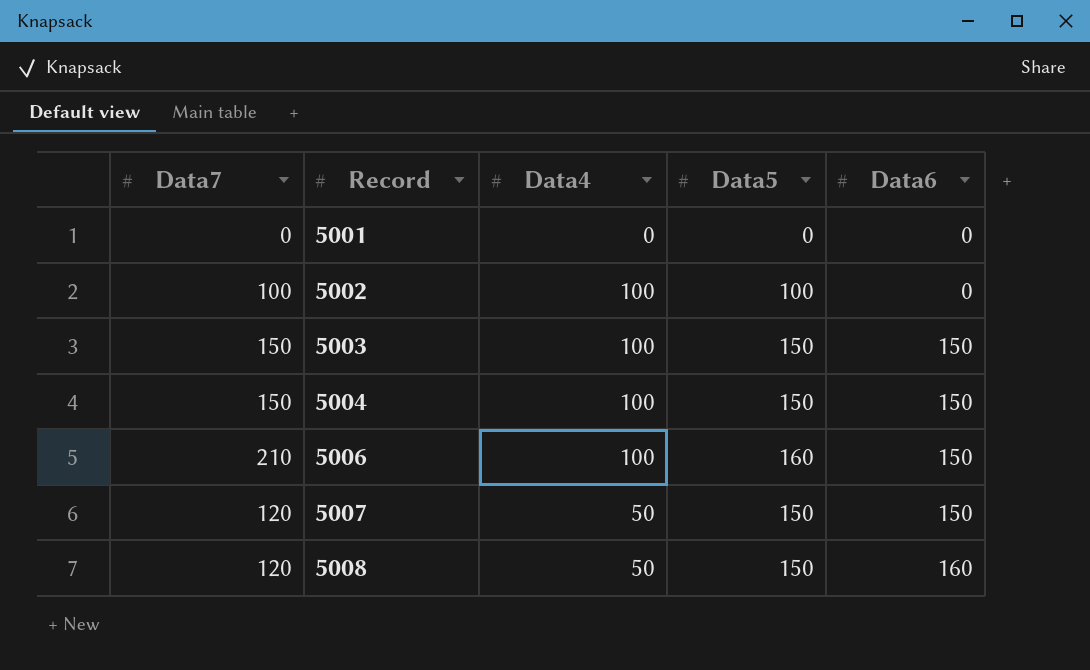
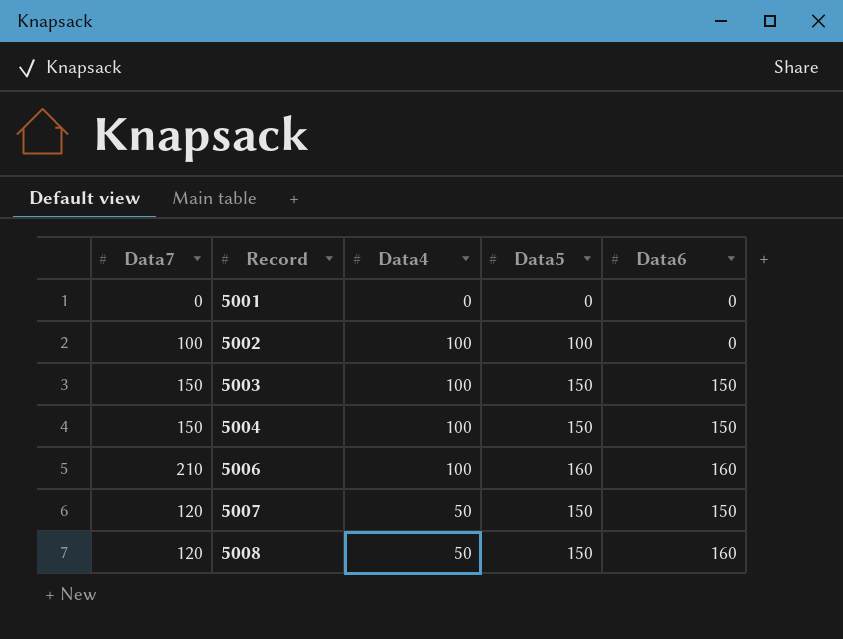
5006 | Data6: 150 -> 160

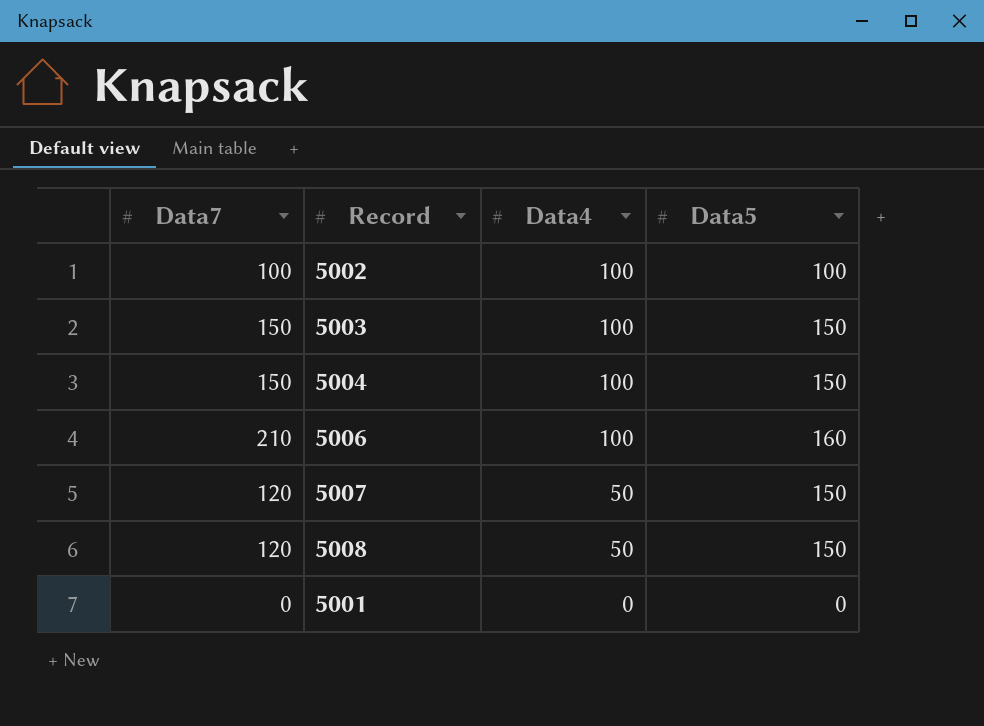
row order: Record ascending -> Data4 descending
column Data6 | position: 5 -> none

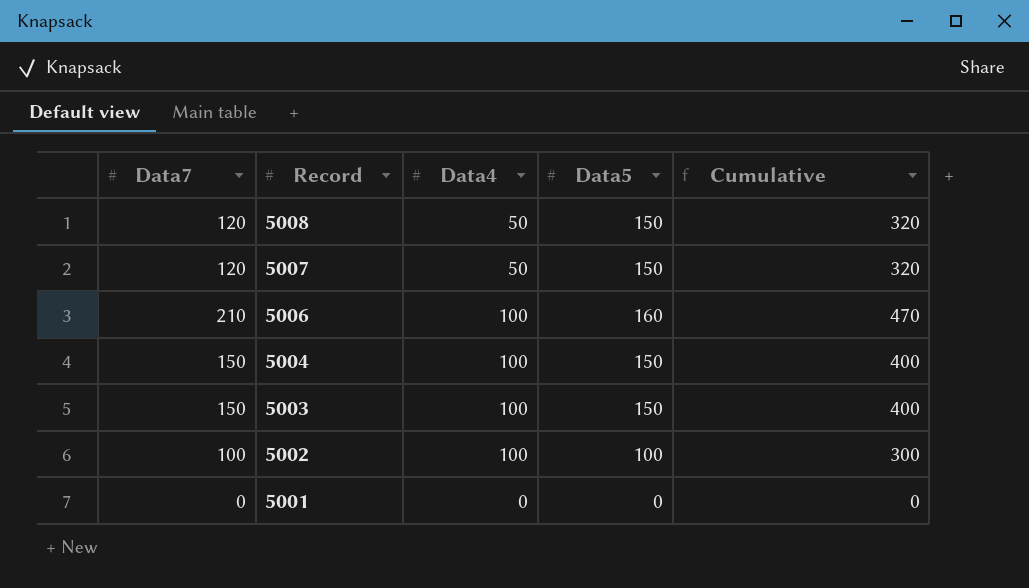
row order: Data4 descending -> Record descending
column Cumulative | formula: none -> [Data7] + [Data4] + [Data5]

